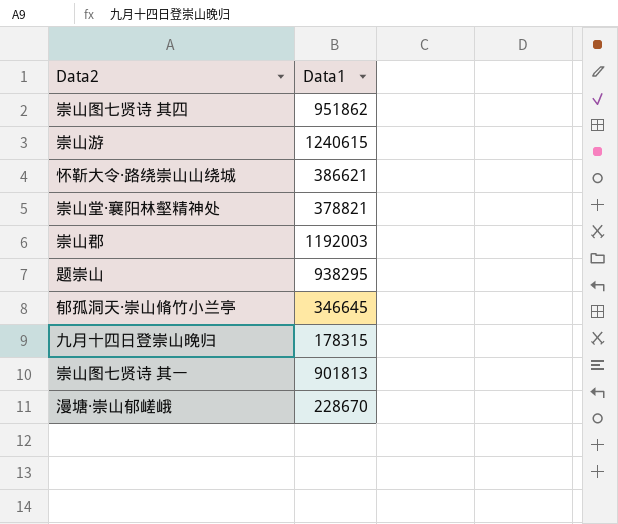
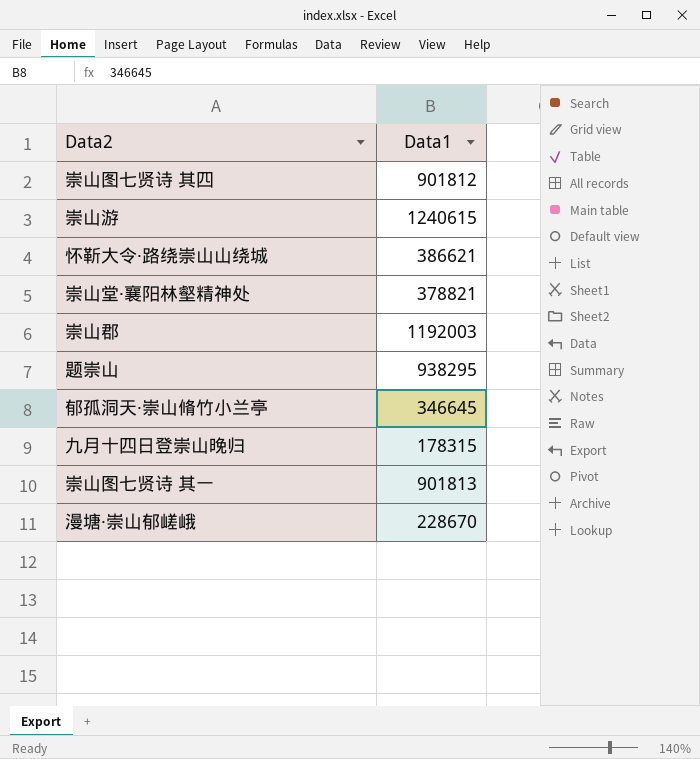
崇山图七贤诗 其四 | Data1: 951862 -> 901812

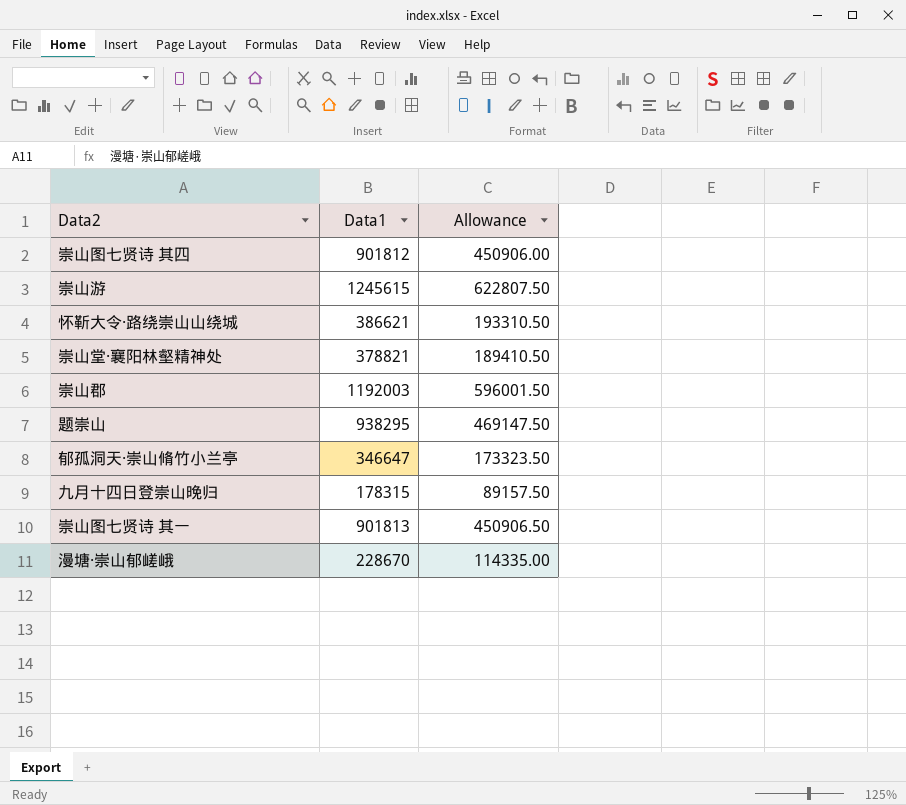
column Allowance | formula: none -> [Data1] * 0.5
崇山游 | Data1: 1240615 -> 1245615
郁孤洞天·崇山脩竹小兰亭 | Data1: 346645 -> 346647

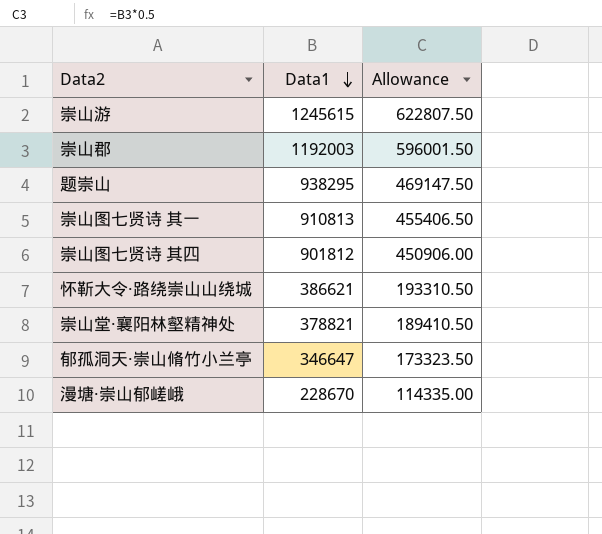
row order: none -> Data1 descending
row 九月十四日登崇山晚归: 178315 | 89157.50 -> none
崇山图七贤诗 其一 | Data1: 901813 -> 910813
崇山图七贤诗 其一 | Allowance: 450906.50 -> 455406.50

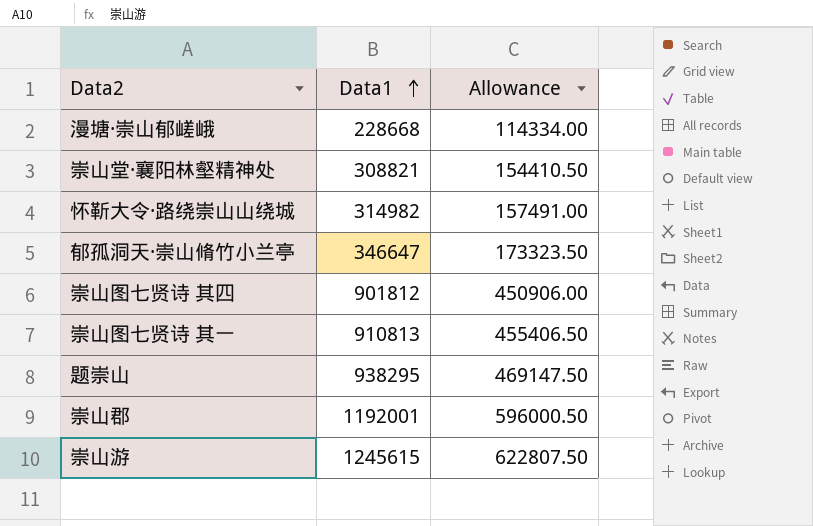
row order: Data1 descending -> Data1 ascending
漫塘·崇山郁嵯峨 | Data1: 228670 -> 228668
漫塘·崇山郁嵯峨 | Allowance: 114335.00 -> 114334.00
崇山堂·襄阳林壑精神处 | Data1: 378821 -> 308821
崇山堂·襄阳林壑精神处 | Allowance: 189410.50 -> 154410.50
怀靳大令·路绕崇山山绕城 | Data1: 386621 -> 314982
怀靳大令·路绕崇山山绕城 | Allowance: 193310.50 -> 157491.00
崇山郡 | Data1: 1192003 -> 1192001
崇山郡 | Allowance: 596001.50 -> 596000.50

